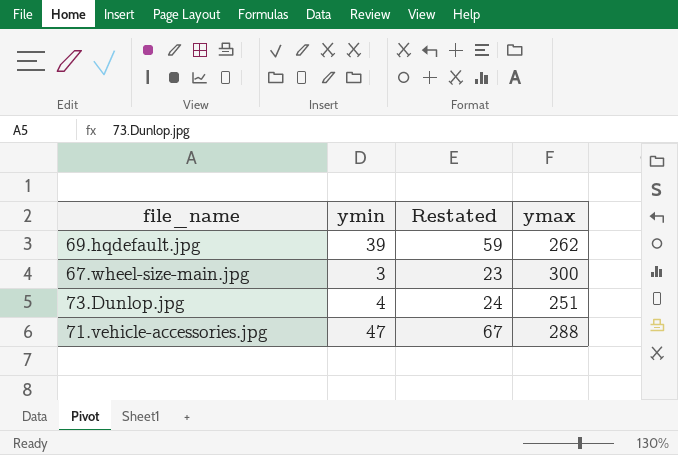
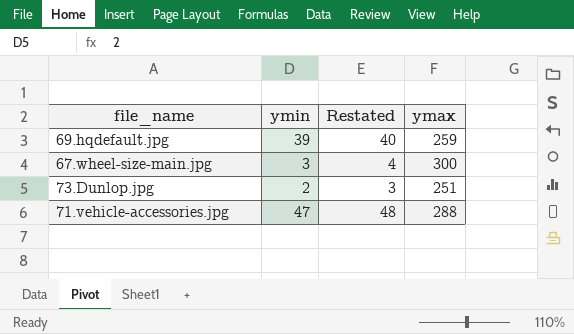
column Restated | formula: [ymin] + 20 -> [ymin] + 1
69.hqdefault.jpg | ymax: 262 -> 259
73.Dunlop.jpg | ymin: 4 -> 2

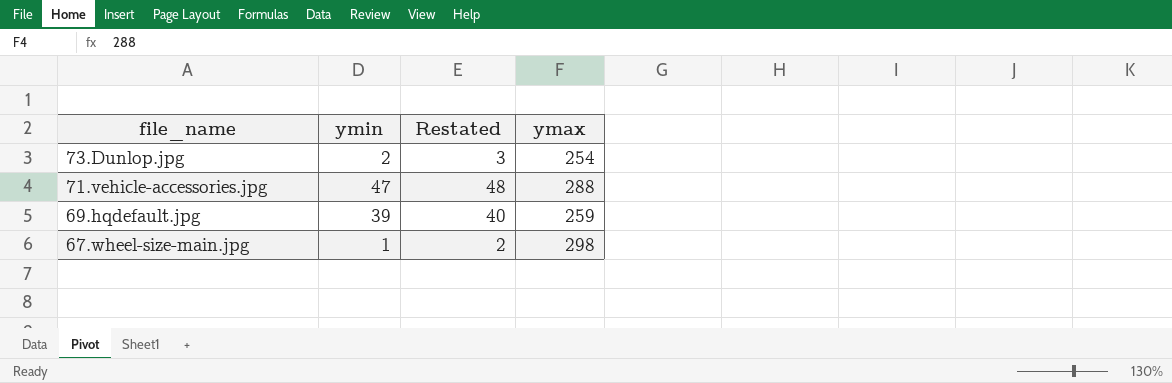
row order: none -> file_name descending
73.Dunlop.jpg | ymax: 251 -> 254
67.wheel-size-main.jpg | ymin: 3 -> 1
67.wheel-size-main.jpg | Restated: 4 -> 2
67.wheel-size-main.jpg | ymax: 300 -> 298

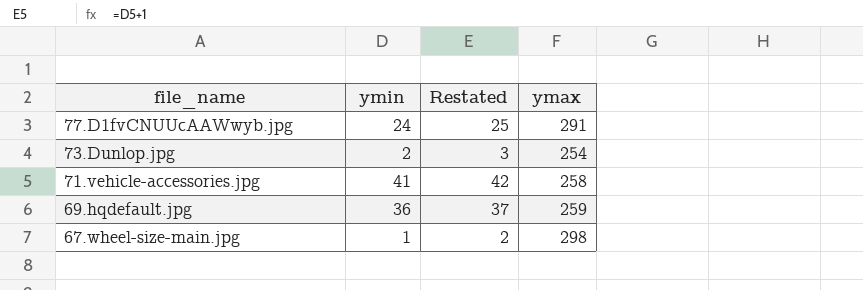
row 77.D1fvCNUUcAAWwyb.jpg: none -> 24 | 25 | 291
71.vehicle-accessories.jpg | ymin: 47 -> 41
71.vehicle-accessories.jpg | Restated: 48 -> 42
71.vehicle-accessories.jpg | ymax: 288 -> 258
69.hqdefault.jpg | ymin: 39 -> 36
69.hqdefault.jpg | Restated: 40 -> 37

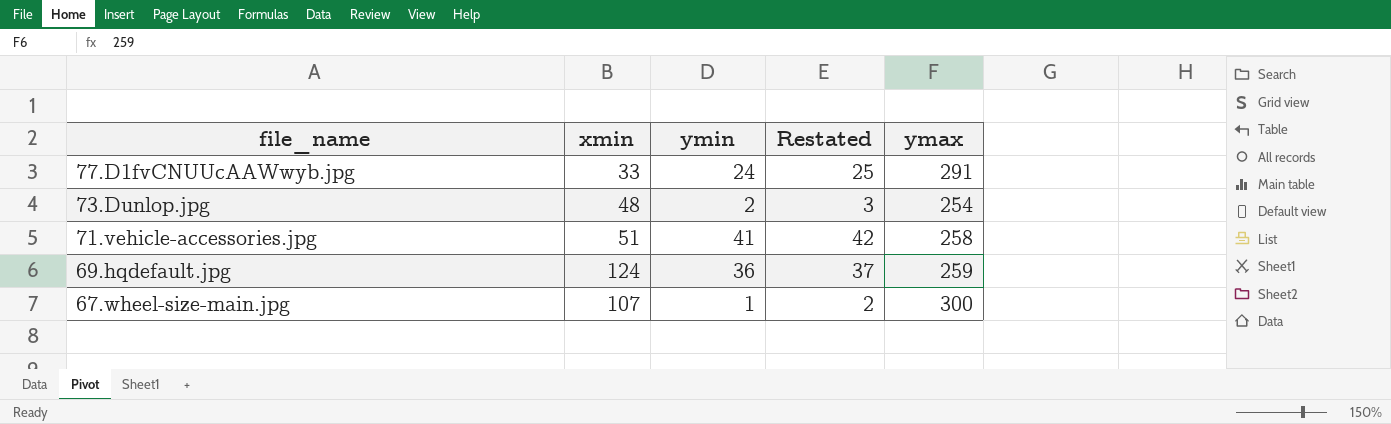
column xmin | position: none -> 2
67.wheel-size-main.jpg | ymax: 298 -> 300

